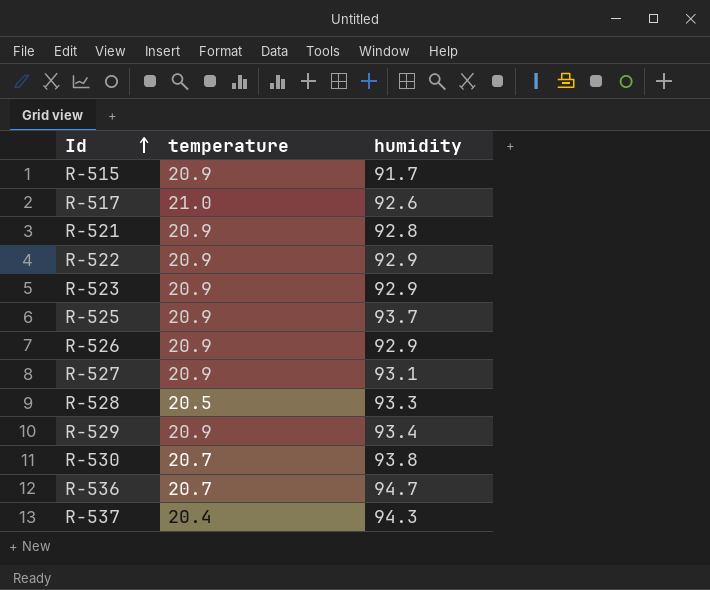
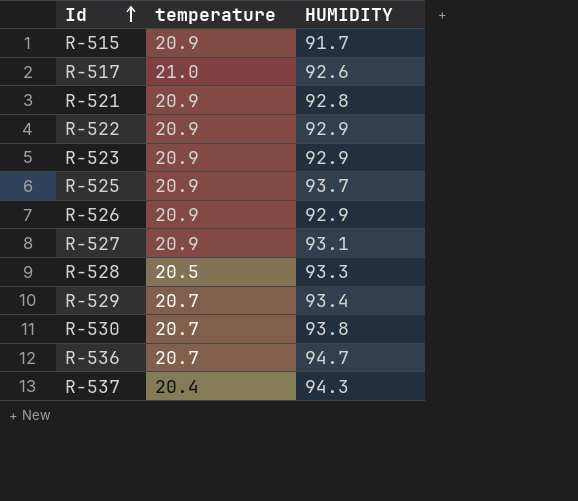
column name: humidity -> HUMIDITY
R-529 | temperature: 20.9 -> 20.7

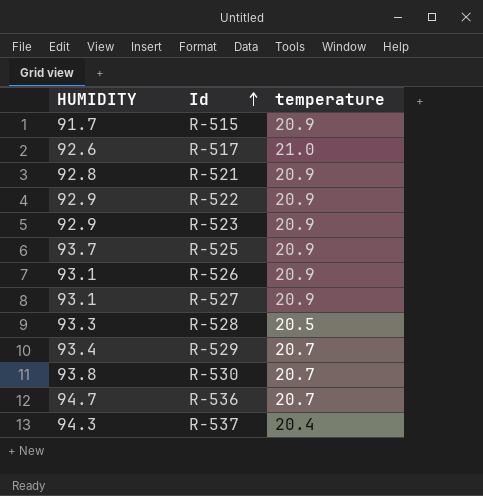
column HUMIDITY | position: 3 -> 1
R-526 | HUMIDITY: 92.9 -> 93.1

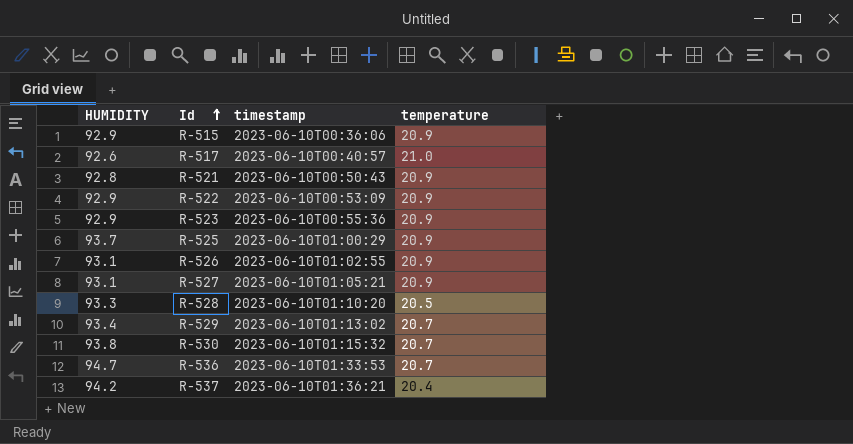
column timestamp | position: none -> 3
R-515 | HUMIDITY: 91.7 -> 92.9
R-537 | HUMIDITY: 94.3 -> 94.2

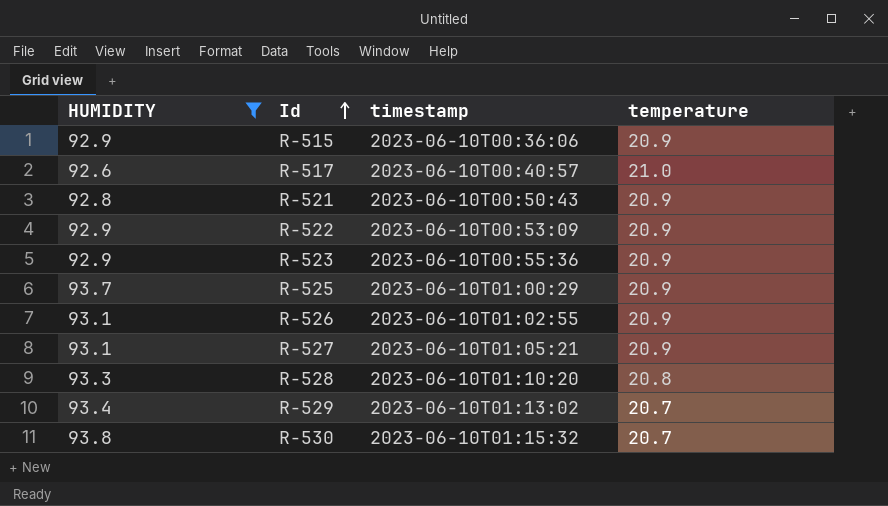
filter: none -> HUMIDITY <= 93.8
R-528 | temperature: 20.5 -> 20.8

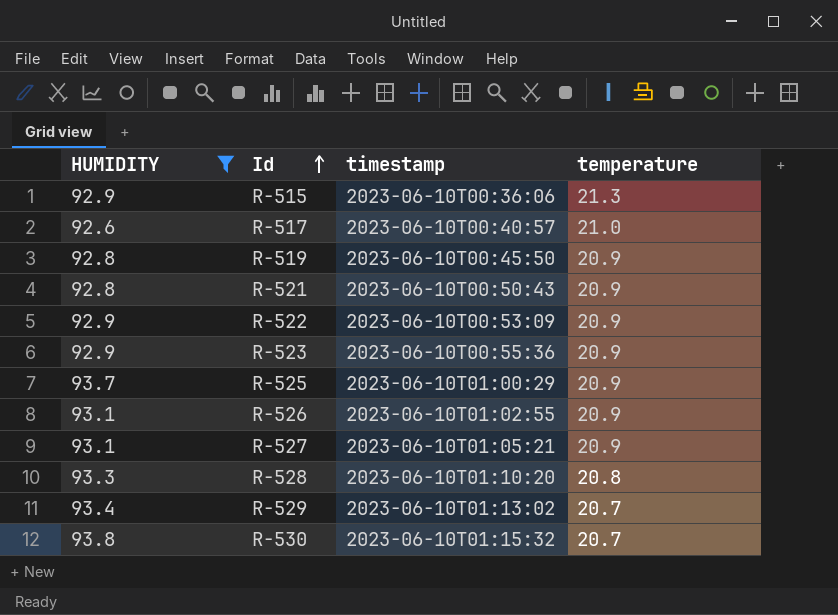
R-515 | temperature: 20.9 -> 21.3
row R-519: none -> 92.8 | 2023-06-10T00:45:50 | 20.9

